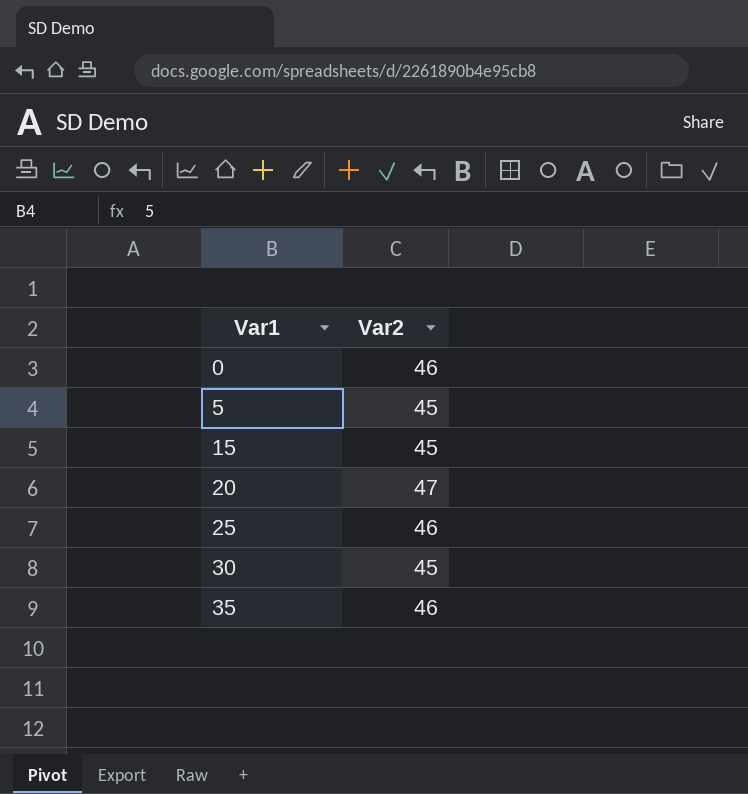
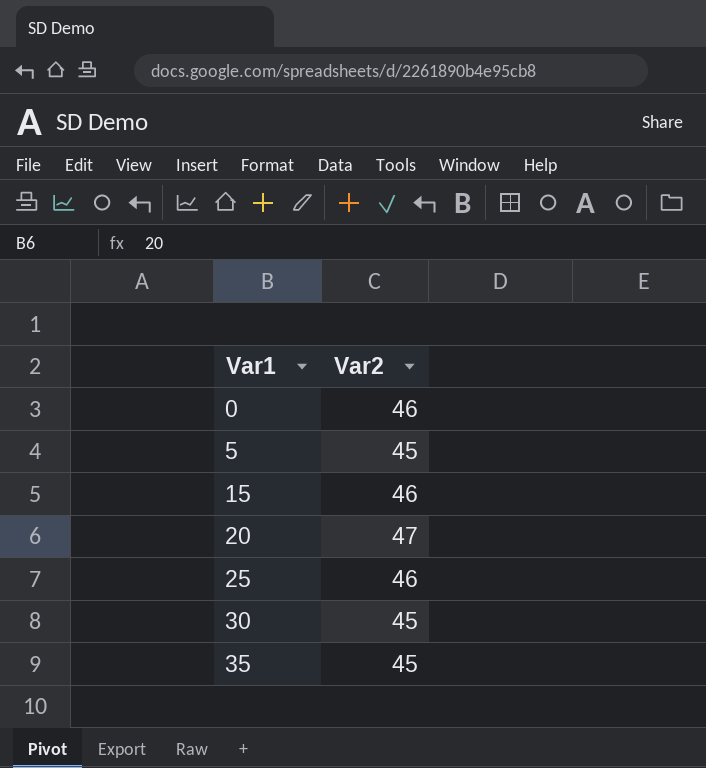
15 | Var2: 45 -> 46
35 | Var2: 46 -> 45

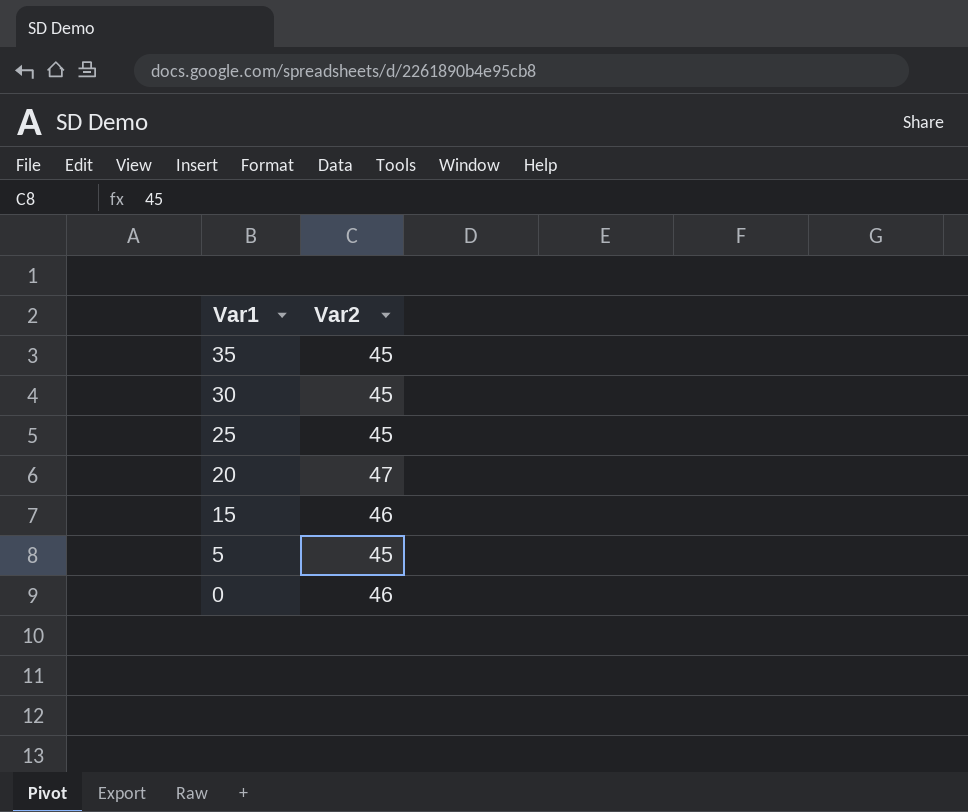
row order: Var1 ascending -> Var1 descending
25 | Var2: 46 -> 45

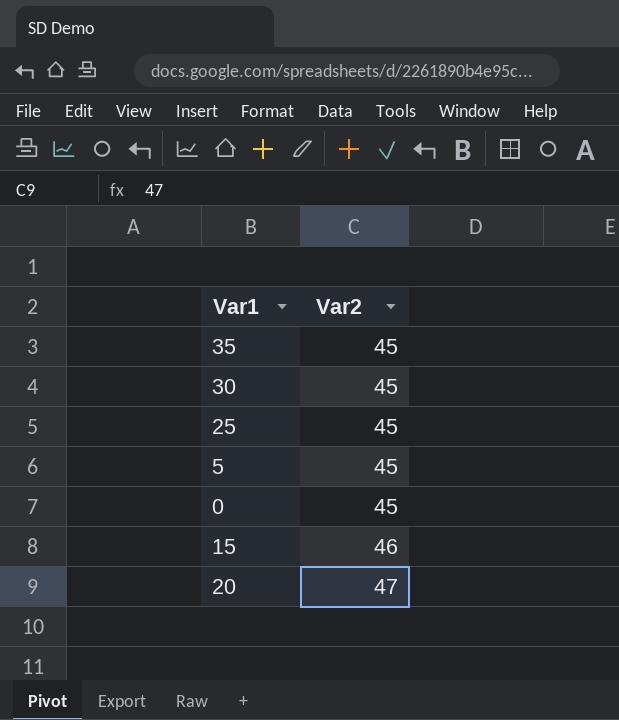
row order: Var1 descending -> Var2 ascending
0 | Var2: 46 -> 45

